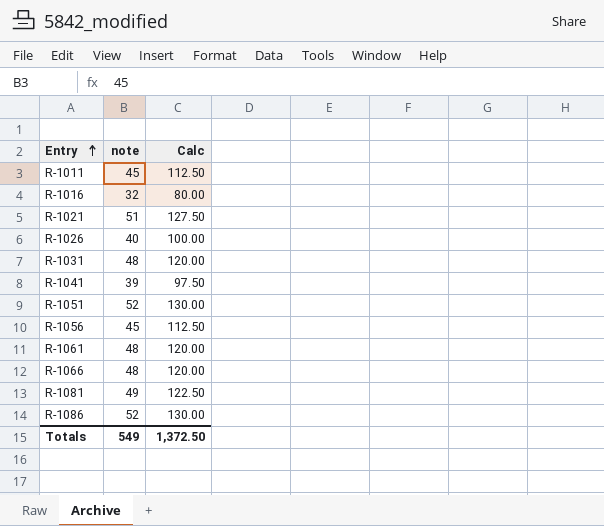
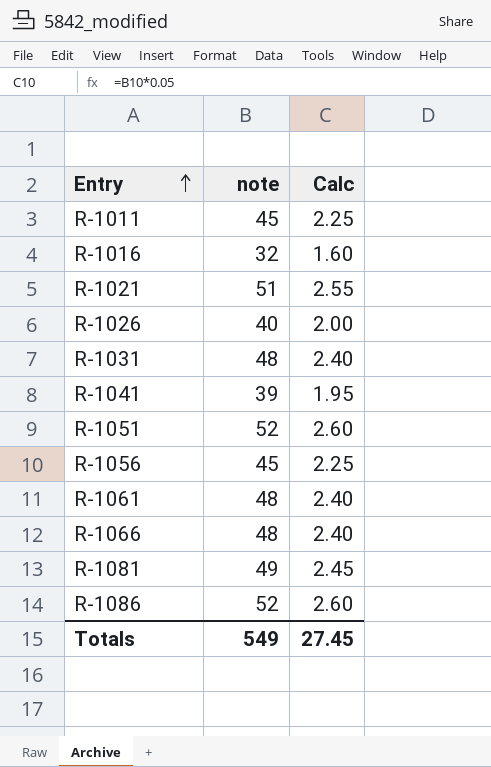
column Calc | formula: [note] * 2.5 -> [note] * 0.05
Totals | Calc: 1,372.50 -> 27.45

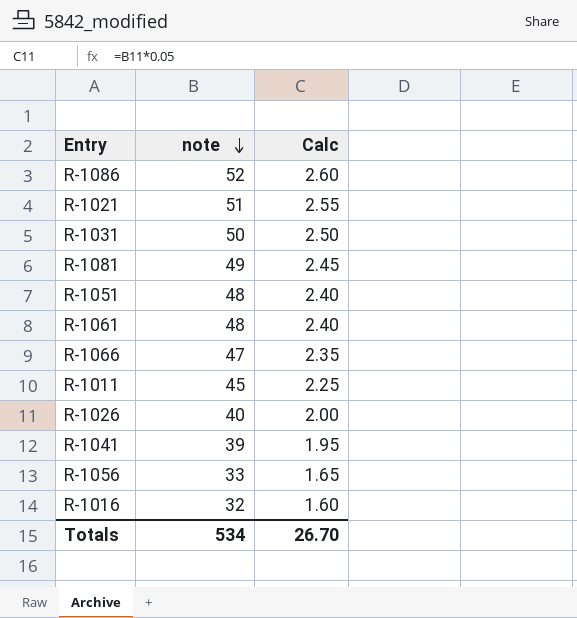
row order: Entry ascending -> note descending
R-1031 | note: 48 -> 50
R-1031 | Calc: 2.40 -> 2.50
R-1051 | note: 52 -> 48
R-1051 | Calc: 2.60 -> 2.40
R-1066 | note: 48 -> 47
R-1066 | Calc: 2.40 -> 2.35
R-1056 | note: 45 -> 33
R-1056 | Calc: 2.25 -> 1.65
Totals | note: 549 -> 534
Totals | Calc: 27.45 -> 26.70

